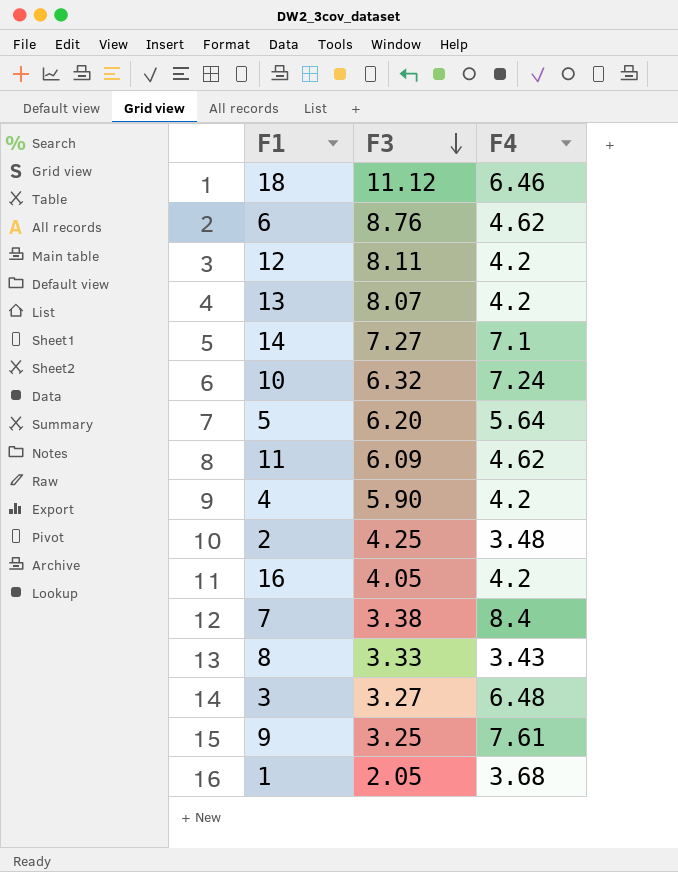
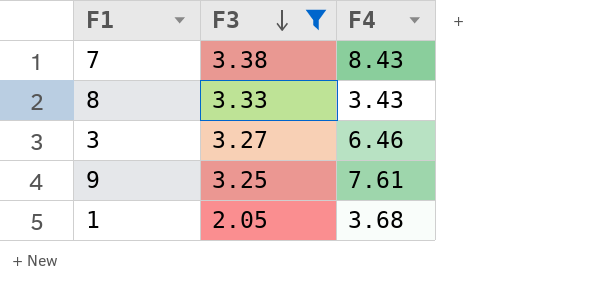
filter: none -> F3 <= 3.38
7 | F4: 8.4 -> 8.43
3 | F4: 6.48 -> 6.46

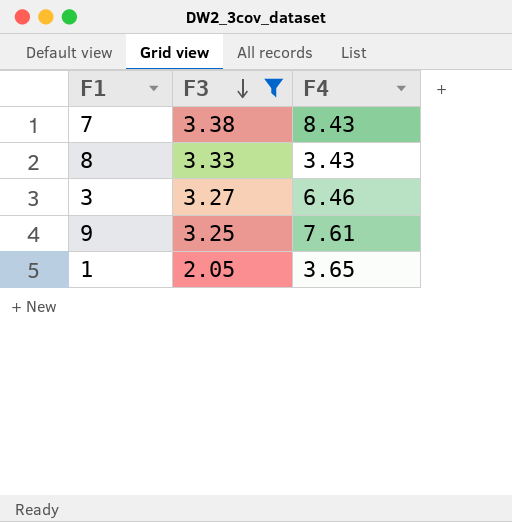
1 | F4: 3.68 -> 3.65

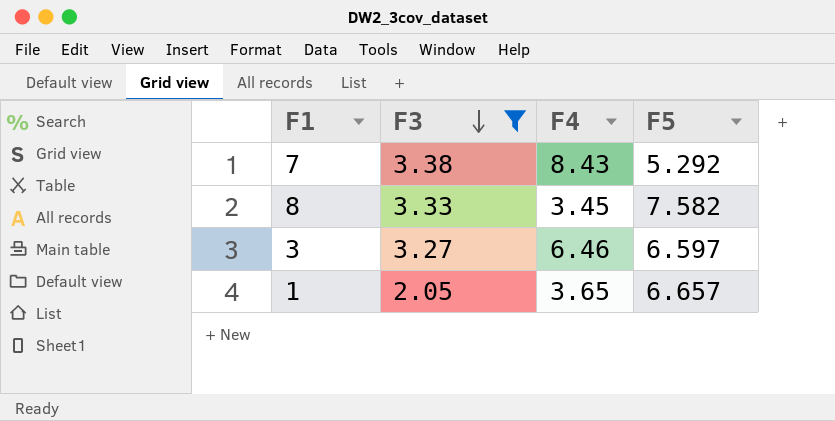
column F5 | position: none -> 4
row 9: 3.25 | 7.61 -> none
8 | F4: 3.43 -> 3.45

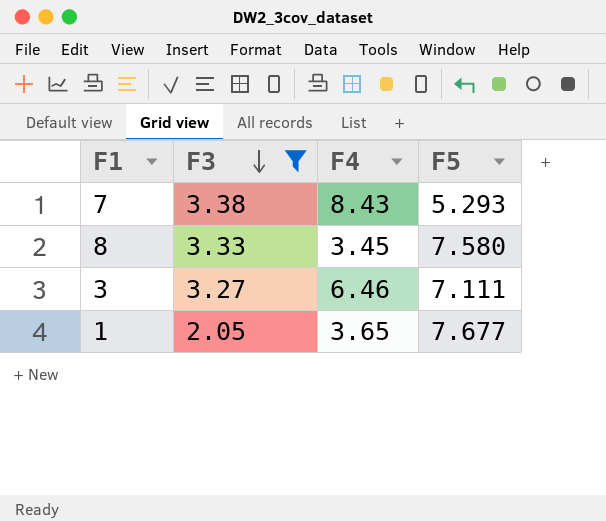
7 | F5: 5.292 -> 5.293
8 | F5: 7.582 -> 7.580
3 | F5: 6.597 -> 7.111
1 | F5: 6.657 -> 7.677

